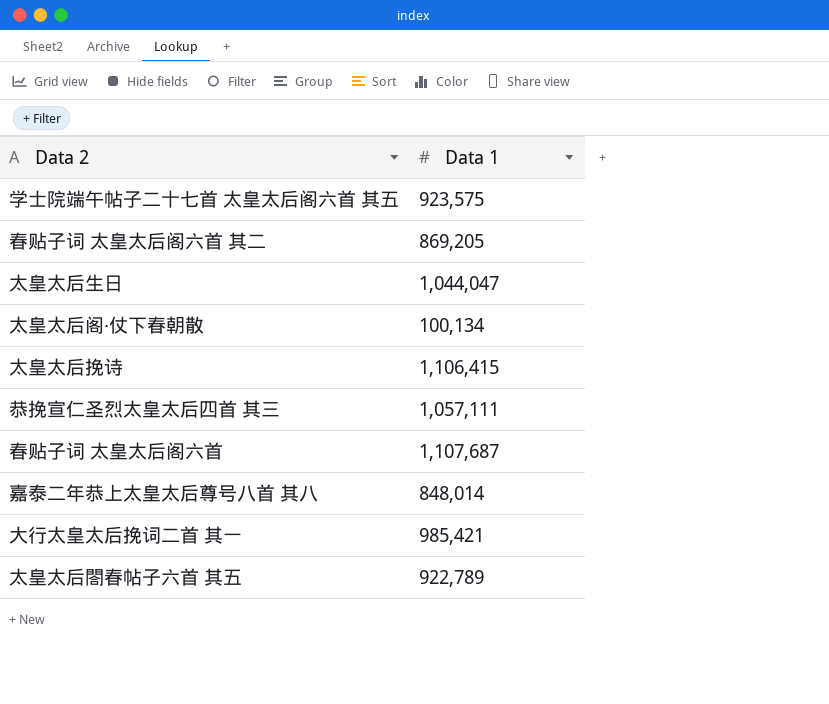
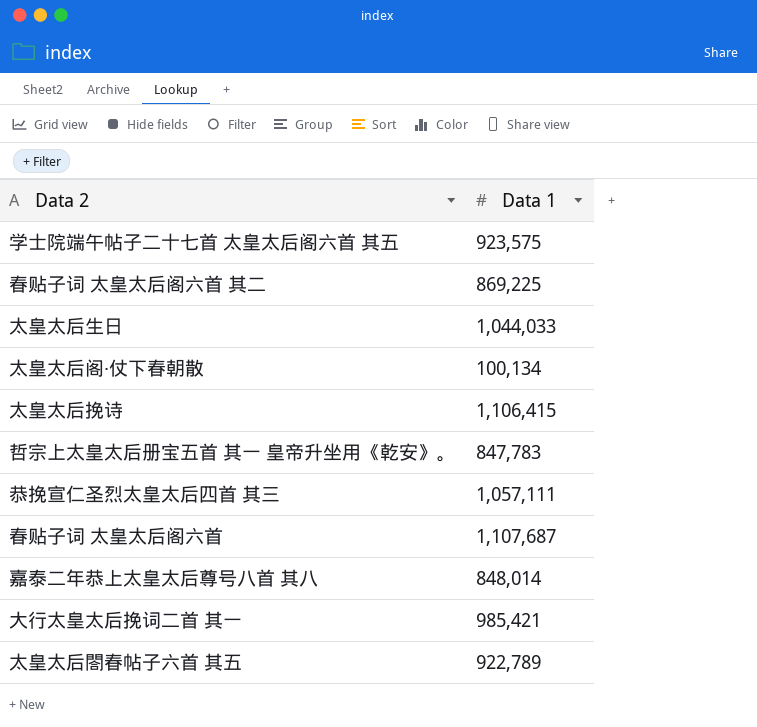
春贴子词 太皇太后阁六首 其二 | Data 1: 869,205 -> 869,225
太皇太后生日 | Data 1: 1,044,047 -> 1,044,033
row 哲宗上太皇太后册宝五首 其一 皇帝升坐用《乾安》。: none -> 847,783

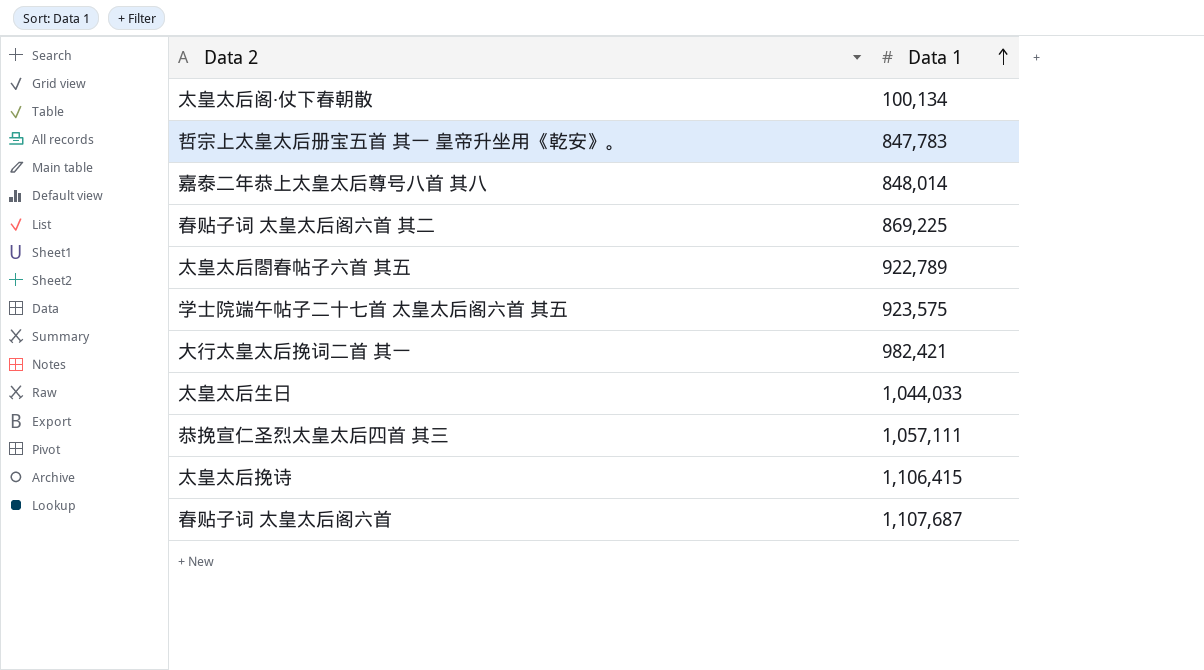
row order: none -> Data 1 ascending
大行太皇太后挽词二首 其一 | Data 1: 985,421 -> 982,421

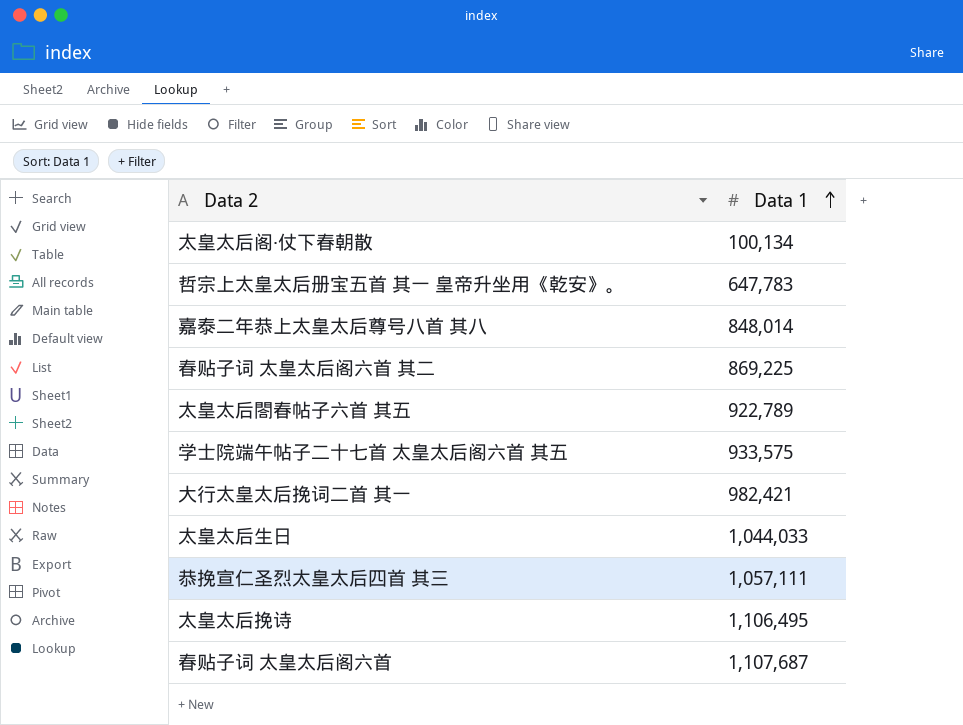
哲宗上太皇太后册宝五首 其一 皇帝升坐用《乾安》。 | Data 1: 847,783 -> 647,783
学士院端午帖子二十七首 太皇太后阁六首 其五 | Data 1: 923,575 -> 933,575
太皇太后挽诗 | Data 1: 1,106,415 -> 1,106,495

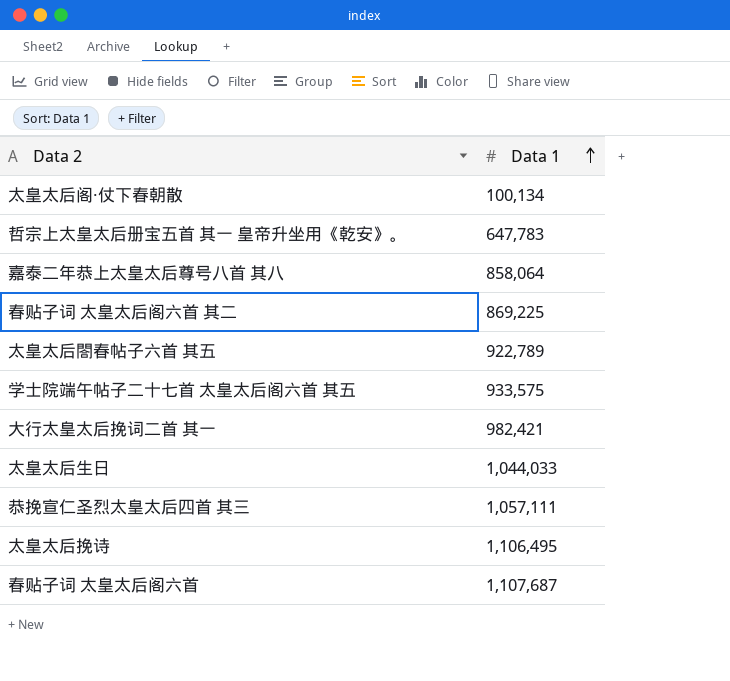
嘉泰二年恭上太皇太后尊号八首 其八 | Data 1: 848,014 -> 858,064

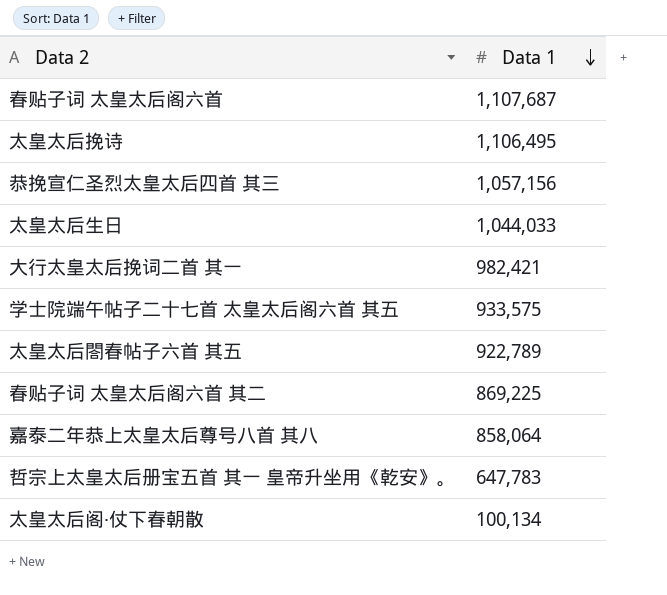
row order: Data 1 ascending -> Data 1 descending
恭挽宣仁圣烈太皇太后四首 其三 | Data 1: 1,057,111 -> 1,057,156

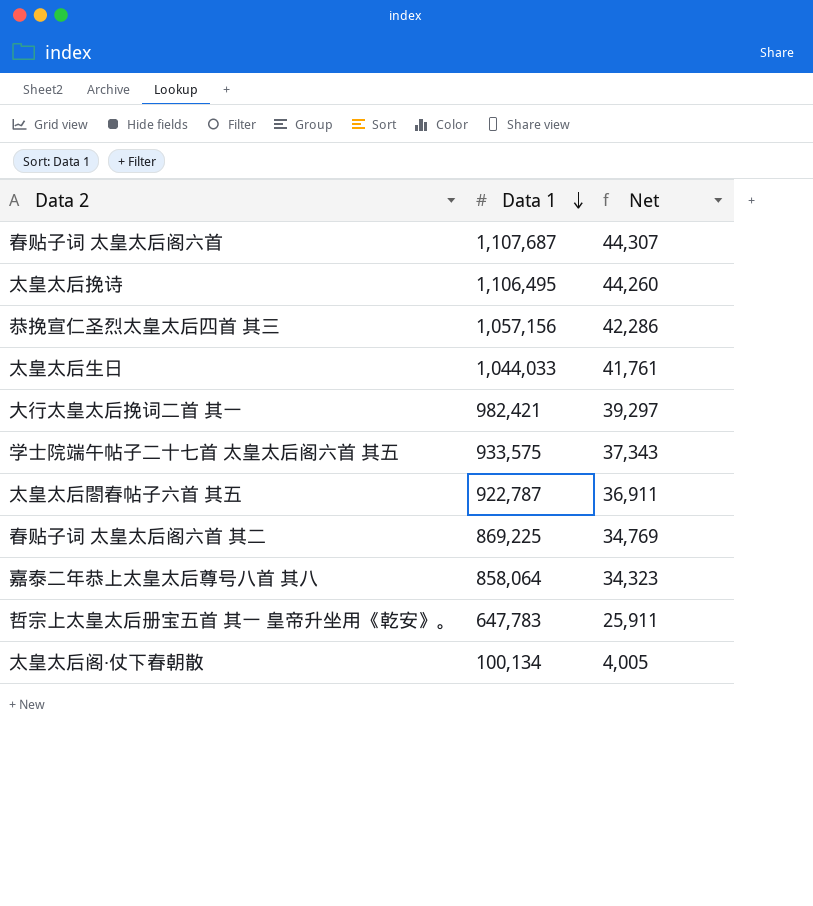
column Net | formula: none -> [Data 1] * 0.04
太皇太后閤春帖子六首 其五 | Data 1: 922,789 -> 922,787

